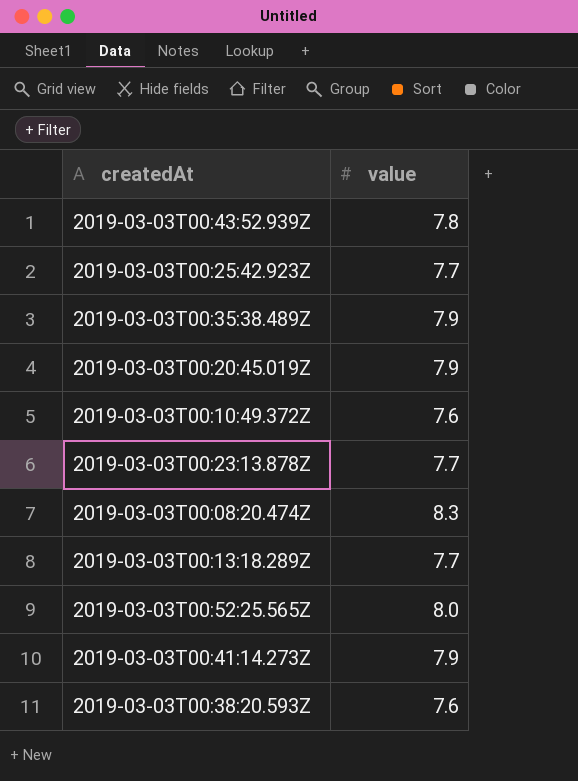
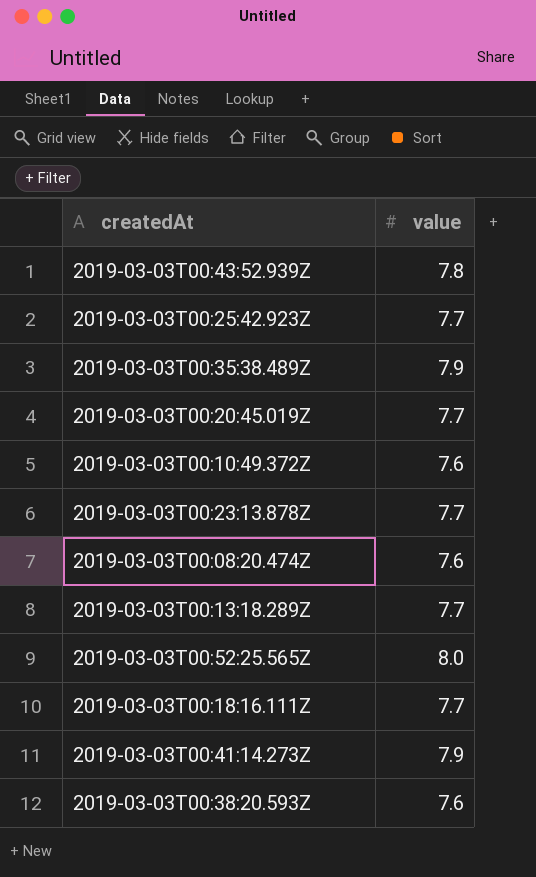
2019-03-03T00:20:45.019Z | value: 7.9 -> 7.7
2019-03-03T00:08:20.474Z | value: 8.3 -> 7.6
row 2019-03-03T00:18:16.111Z: none -> 7.7

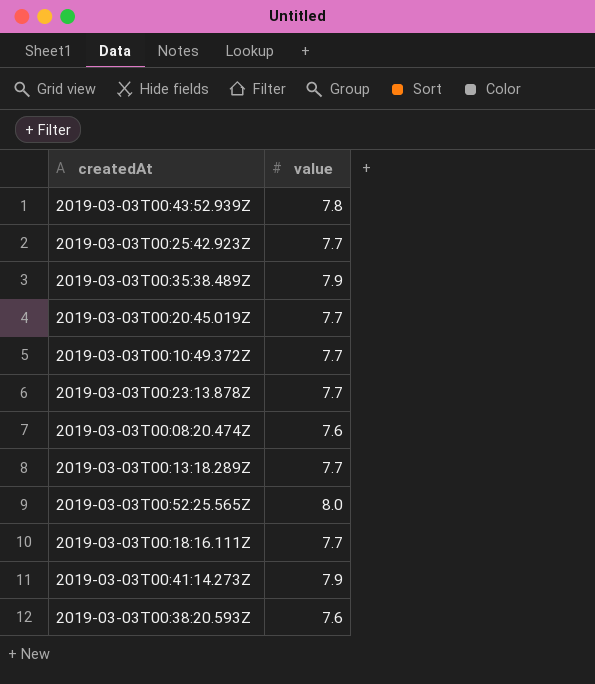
2019-03-03T00:10:49.372Z | value: 7.6 -> 7.7

